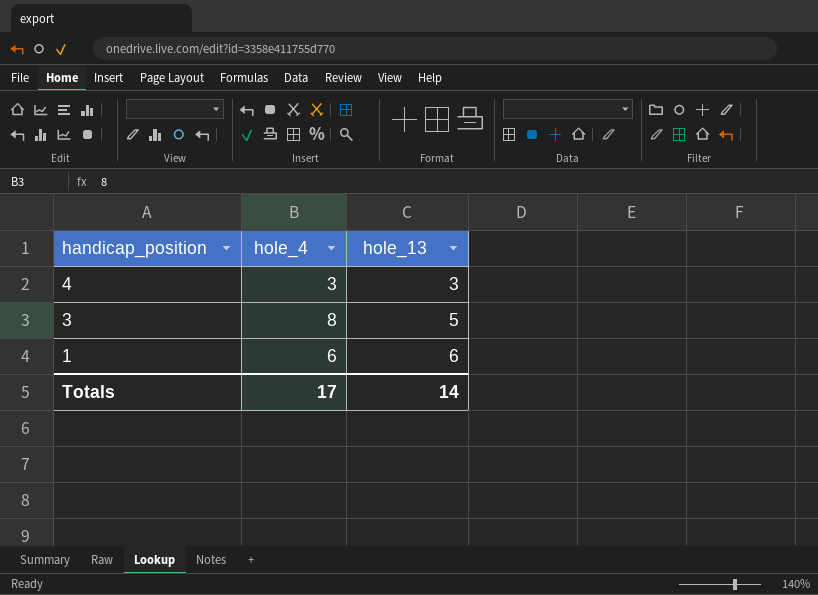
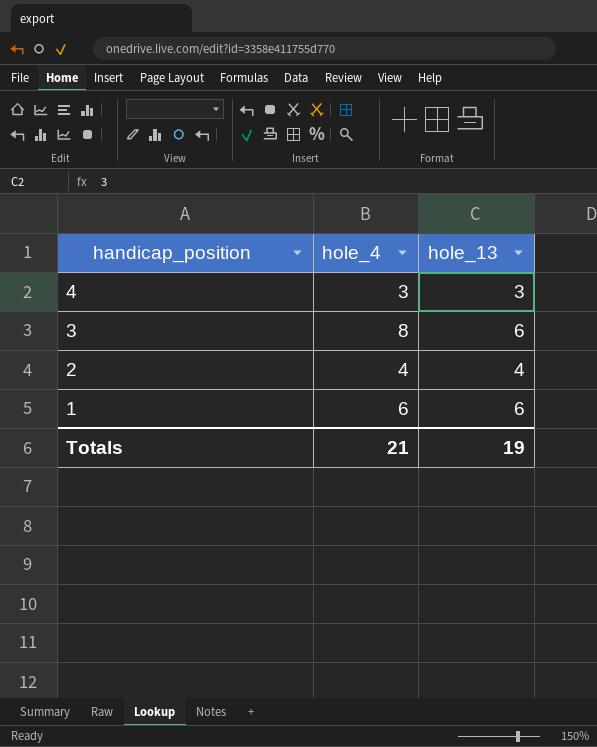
3 | hole_13: 5 -> 6
row 2: none -> 4 | 4
Totals | hole_4: 17 -> 21
Totals | hole_13: 14 -> 19

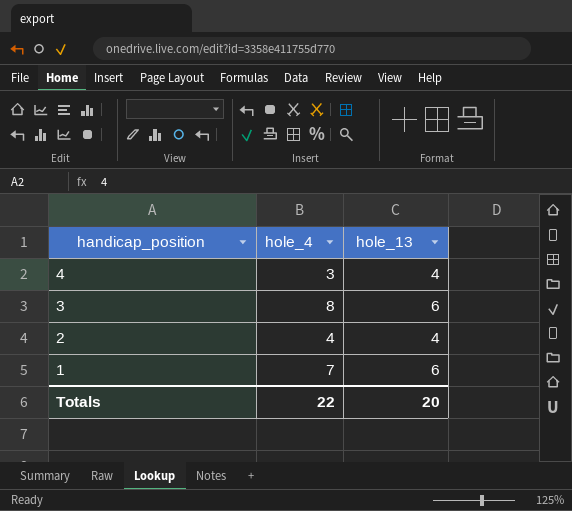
4 | hole_13: 3 -> 4
1 | hole_4: 6 -> 7
Totals | hole_4: 21 -> 22
Totals | hole_13: 19 -> 20

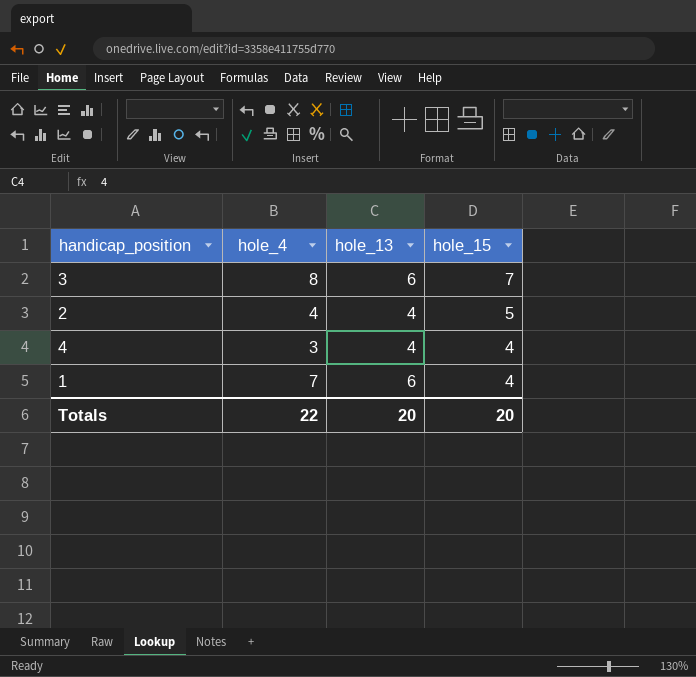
row order: handicap_position descending -> hole_15 descending
column hole_15 | position: none -> 4

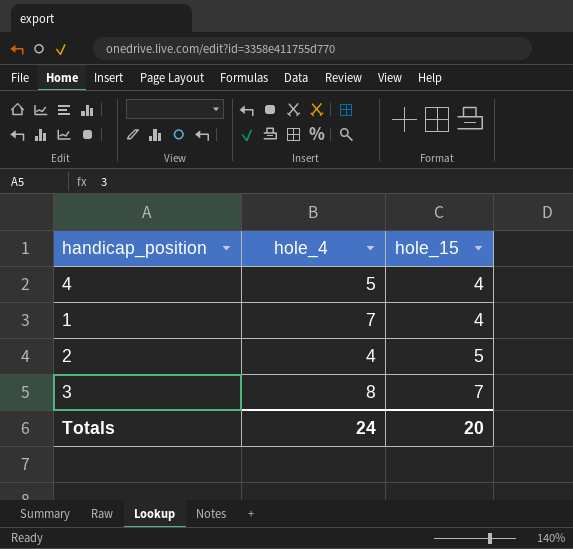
row order: hole_15 descending -> hole_15 ascending
column hole_13 | position: 3 -> none
4 | hole_4: 3 -> 5
Totals | hole_4: 22 -> 24

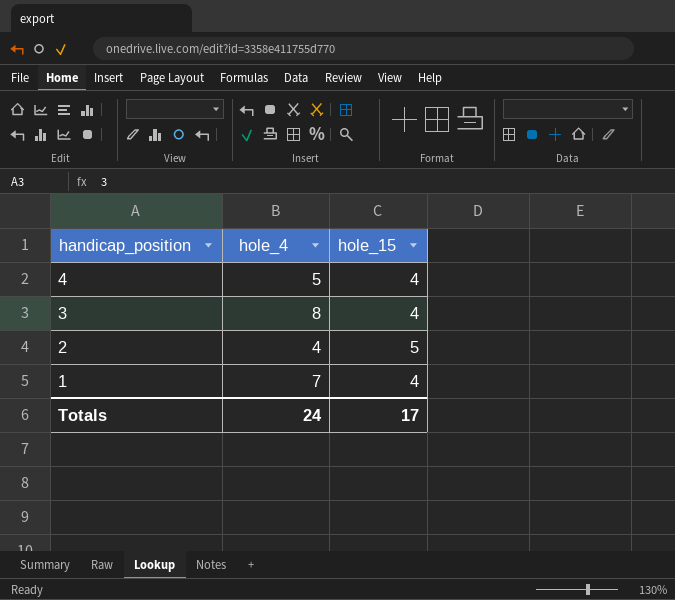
row order: hole_15 ascending -> handicap_position descending
3 | hole_15: 7 -> 4
Totals | hole_15: 20 -> 17

